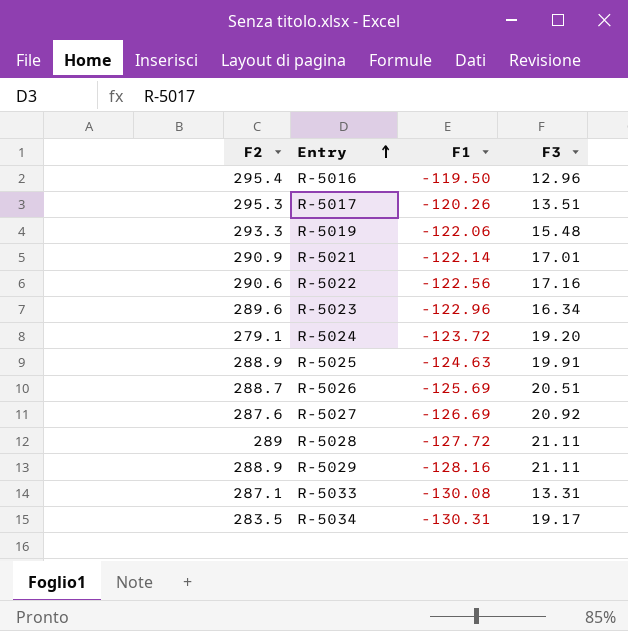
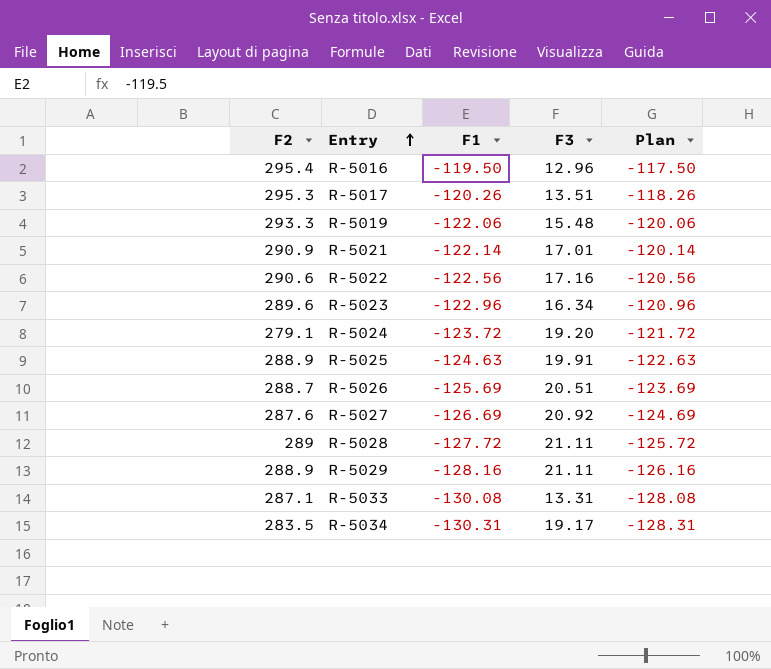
column Plan | formula: none -> [F1] + 2

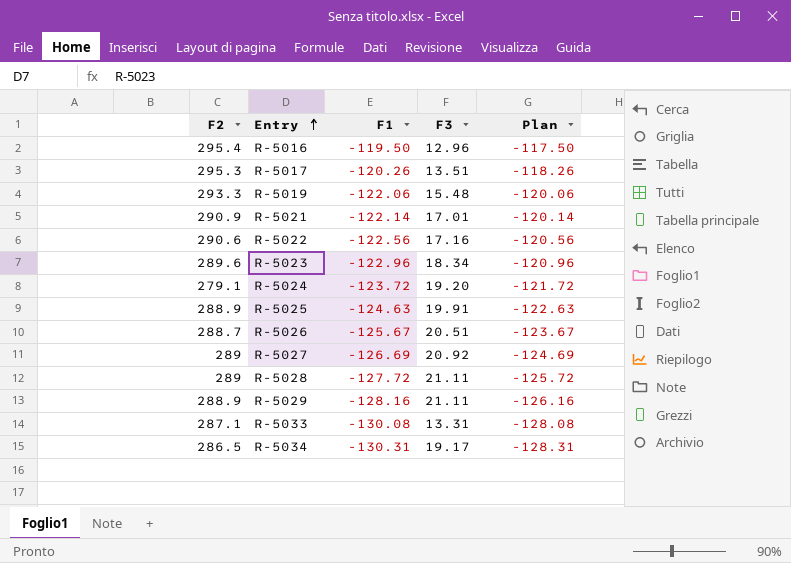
R-5023 | F3: 16.34 -> 18.34
R-5026 | F1: -125.69 -> -125.67
R-5026 | Plan: -123.69 -> -123.67
R-5027 | F2: 287.6 -> 289
R-5034 | F2: 283.5 -> 286.5

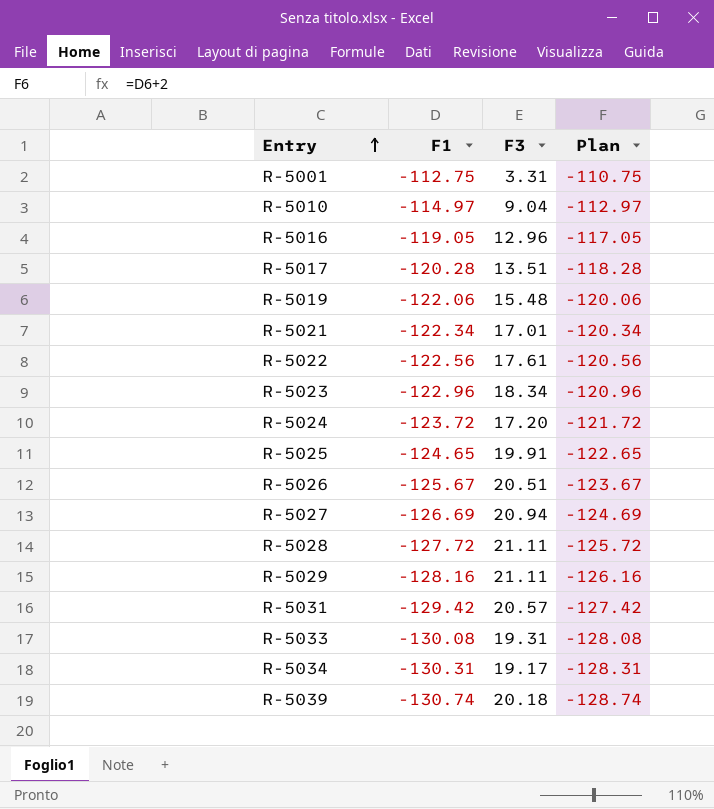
column F2 | position: 1 -> none
row R-5001: none -> -112.75 | 3.31 | -110.75
row R-5010: none -> -114.97 | 9.04 | -112.97
R-5016 | F1: -119.50 -> -119.05
R-5016 | Plan: -117.50 -> -117.05
R-5017 | F1: -120.26 -> -120.28
R-5017 | Plan: -118.26 -> -118.28
R-5021 | F1: -122.14 -> -122.34
R-5021 | Plan: -120.14 -> -120.34
R-5022 | F3: 17.16 -> 17.61
R-5024 | F3: 19.20 -> 17.20
R-5025 | F1: -124.63 -> -124.65
R-5025 | Plan: -122.63 -> -122.65
R-5027 | F3: 20.92 -> 20.94
row R-5031: none -> -129.42 | 20.57 | -127.42
R-5033 | F3: 13.31 -> 19.31
row R-5039: none -> -130.74 | 20.18 | -128.74

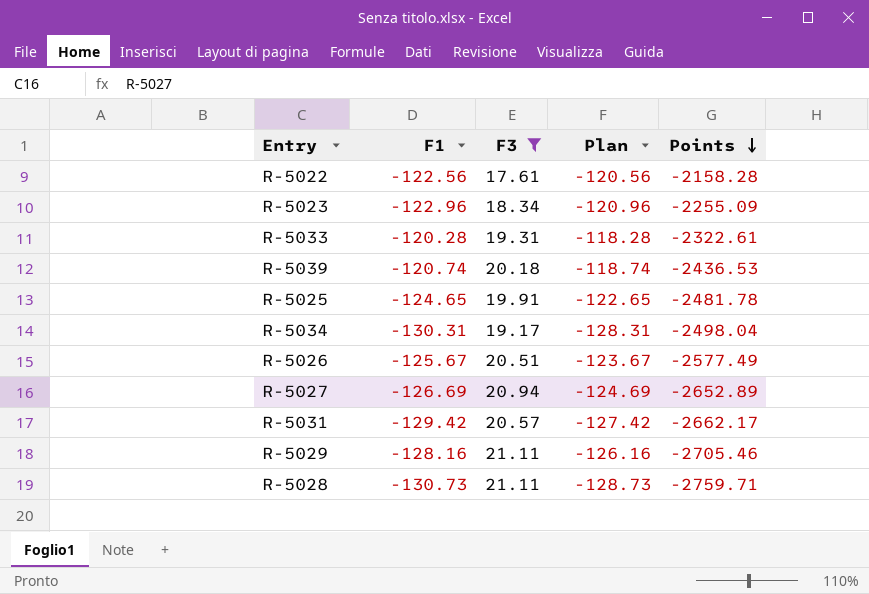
filter: none -> F3 >= 17.61
row order: Entry ascending -> Points descending
column Points | formula: none -> [F1] * [F3]
R-5033 | F1: -130.08 -> -120.28
R-5033 | Plan: -128.08 -> -118.28
R-5039 | F1: -130.74 -> -120.74
R-5039 | Plan: -128.74 -> -118.74
R-5028 | F1: -127.72 -> -130.73
R-5028 | Plan: -125.72 -> -128.73

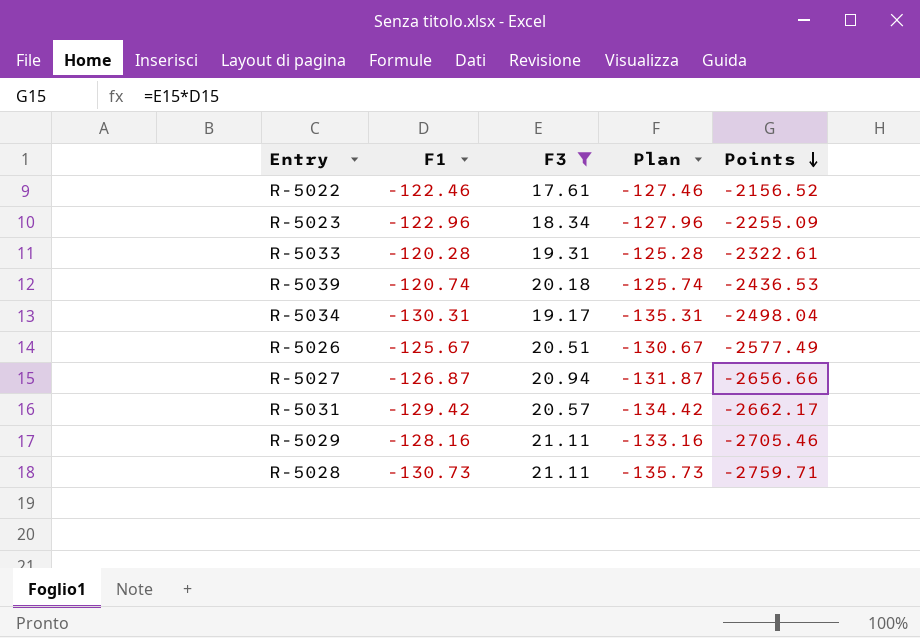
column Plan | formula: [F1] + 2 -> [F1] - 5
row R-5025: -124.65 | 19.91 | -122.65 | -2481.78 -> none
R-5022 | F1: -122.56 -> -122.46
R-5022 | Points: -2158.28 -> -2156.52
R-5027 | F1: -126.69 -> -126.87
R-5027 | Points: -2652.89 -> -2656.66

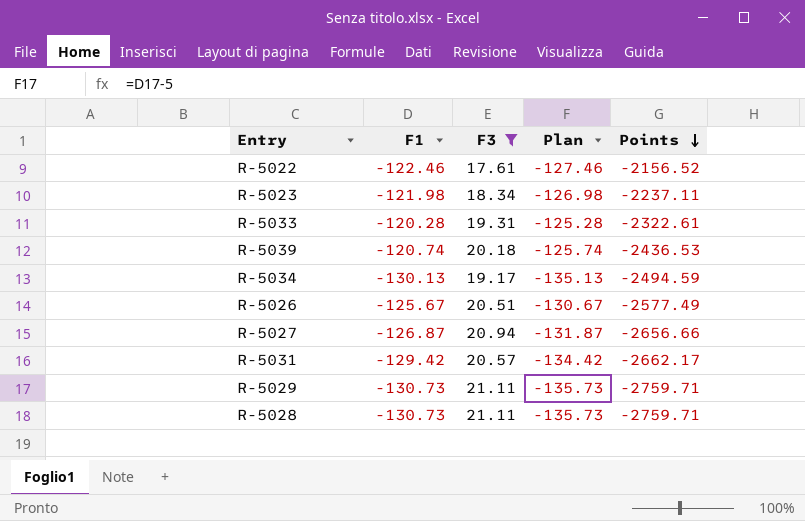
R-5023 | F1: -122.96 -> -121.98
R-5023 | Plan: -127.96 -> -126.98
R-5023 | Points: -2255.09 -> -2237.11
R-5034 | F1: -130.31 -> -130.13
R-5034 | Plan: -135.31 -> -135.13
R-5034 | Points: -2498.04 -> -2494.59
R-5029 | F1: -128.16 -> -130.73
R-5029 | Plan: -133.16 -> -135.73
R-5029 | Points: -2705.46 -> -2759.71

